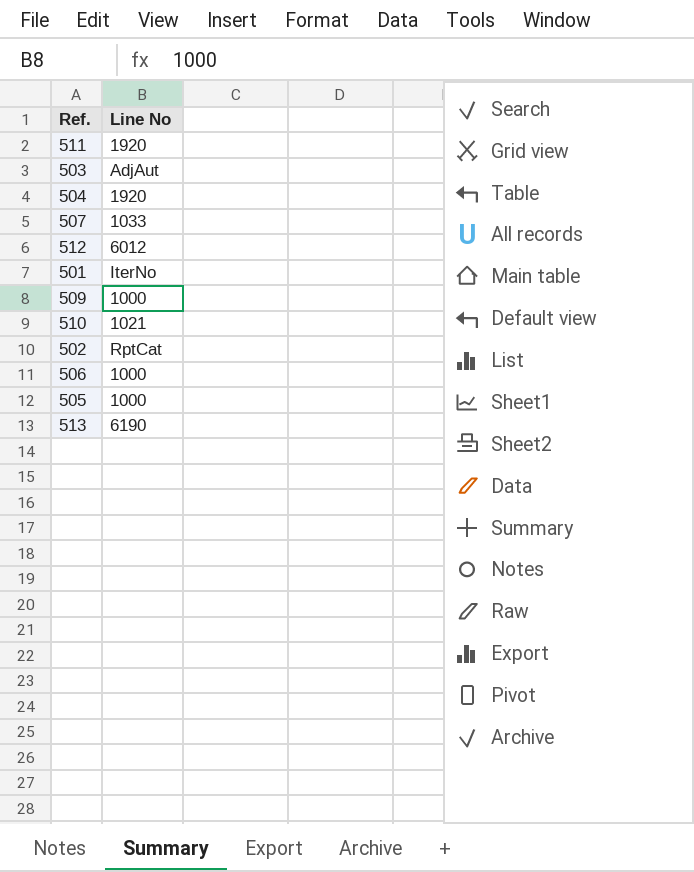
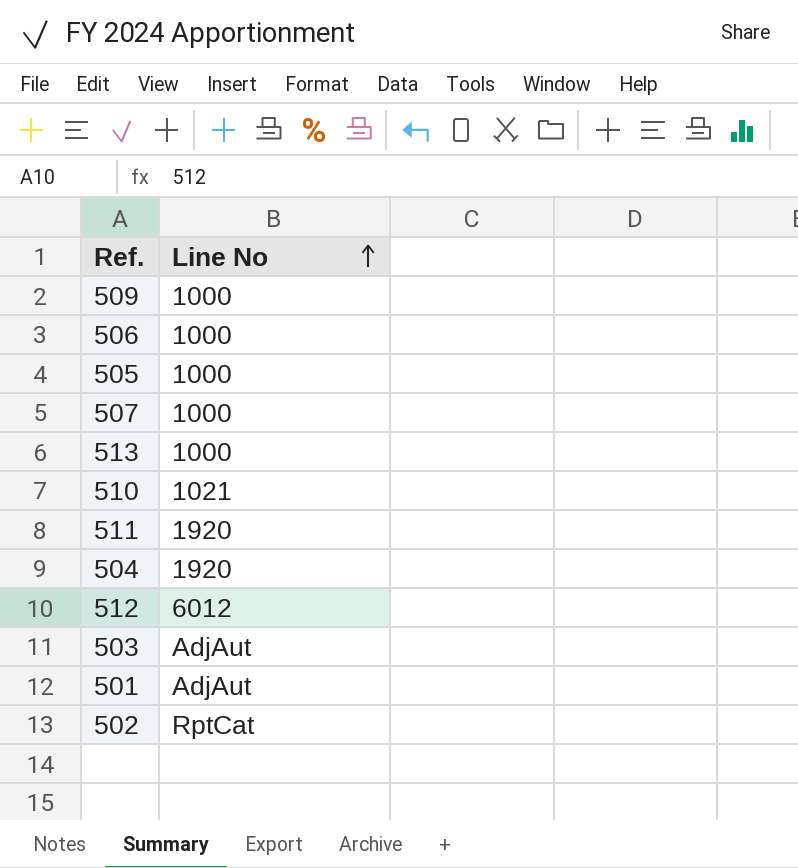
row order: none -> Line No ascending
507 | Line No: 1033 -> 1000
513 | Line No: 6190 -> 1000
501 | Line No: IterNo -> AdjAut

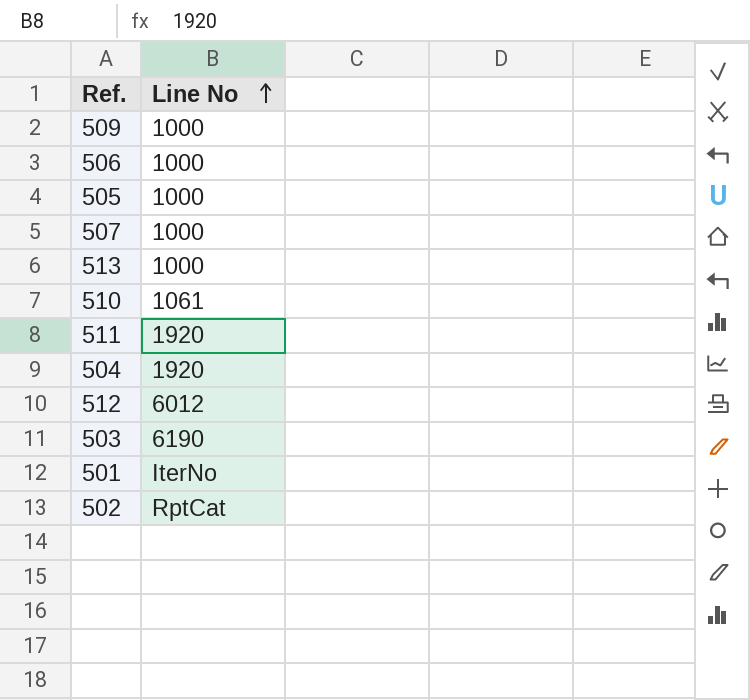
510 | Line No: 1021 -> 1061
503 | Line No: AdjAut -> 6190
501 | Line No: AdjAut -> IterNo

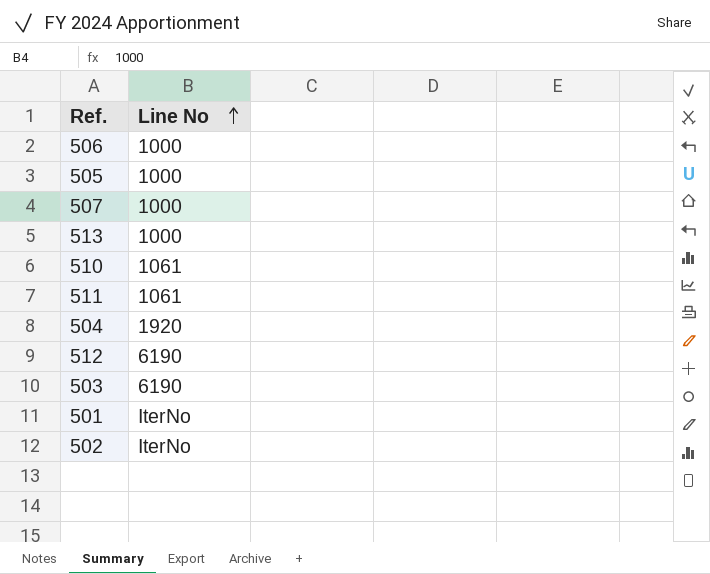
row 509: 1000 -> none
511 | Line No: 1920 -> 1061
512 | Line No: 6012 -> 6190
502 | Line No: RptCat -> IterNo

